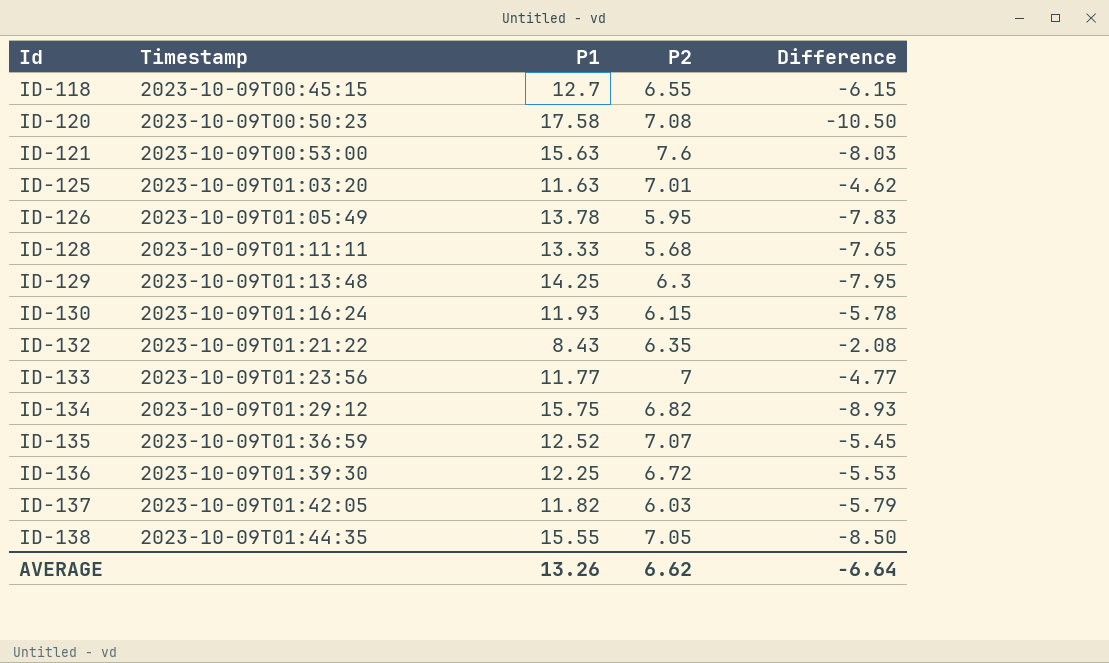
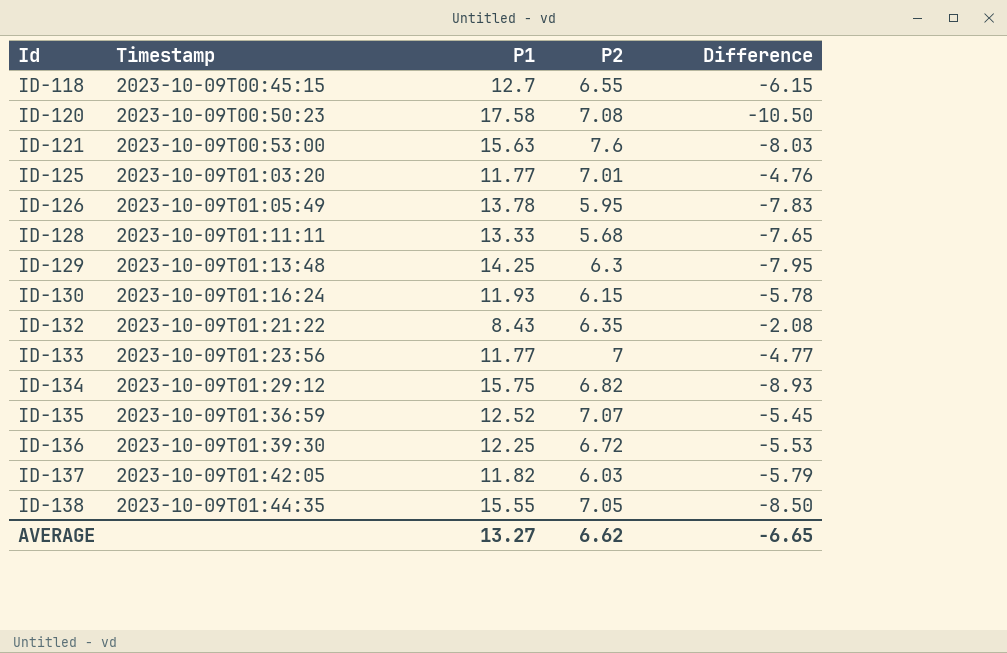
ID-125 | P1: 11.63 -> 11.77
ID-125 | Difference: -4.62 -> -4.76
AVERAGE | P1: 13.26 -> 13.27
AVERAGE | Difference: -6.64 -> -6.65

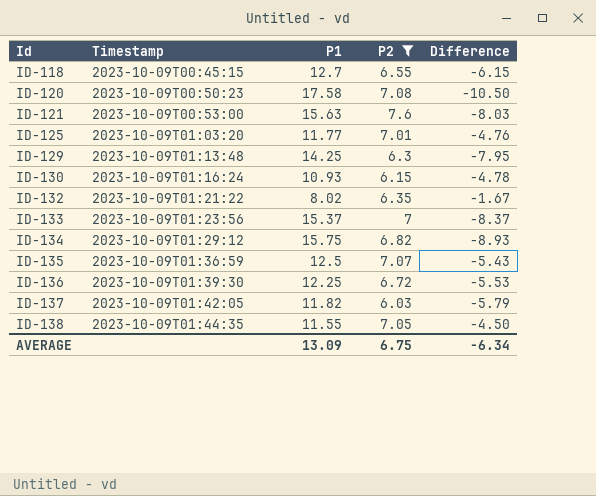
filter: none -> P2 >= 6.03
ID-130 | P1: 11.93 -> 10.93
ID-130 | Difference: -5.78 -> -4.78
ID-132 | P1: 8.43 -> 8.02
ID-132 | Difference: -2.08 -> -1.67
ID-133 | P1: 11.77 -> 15.37
ID-133 | Difference: -4.77 -> -8.37
ID-135 | P1: 12.52 -> 12.5
ID-135 | Difference: -5.45 -> -5.43
ID-138 | P1: 15.55 -> 11.55
ID-138 | Difference: -8.50 -> -4.50
AVERAGE | P1: 13.27 -> 13.09
AVERAGE | P2: 6.62 -> 6.75
AVERAGE | Difference: -6.65 -> -6.34

